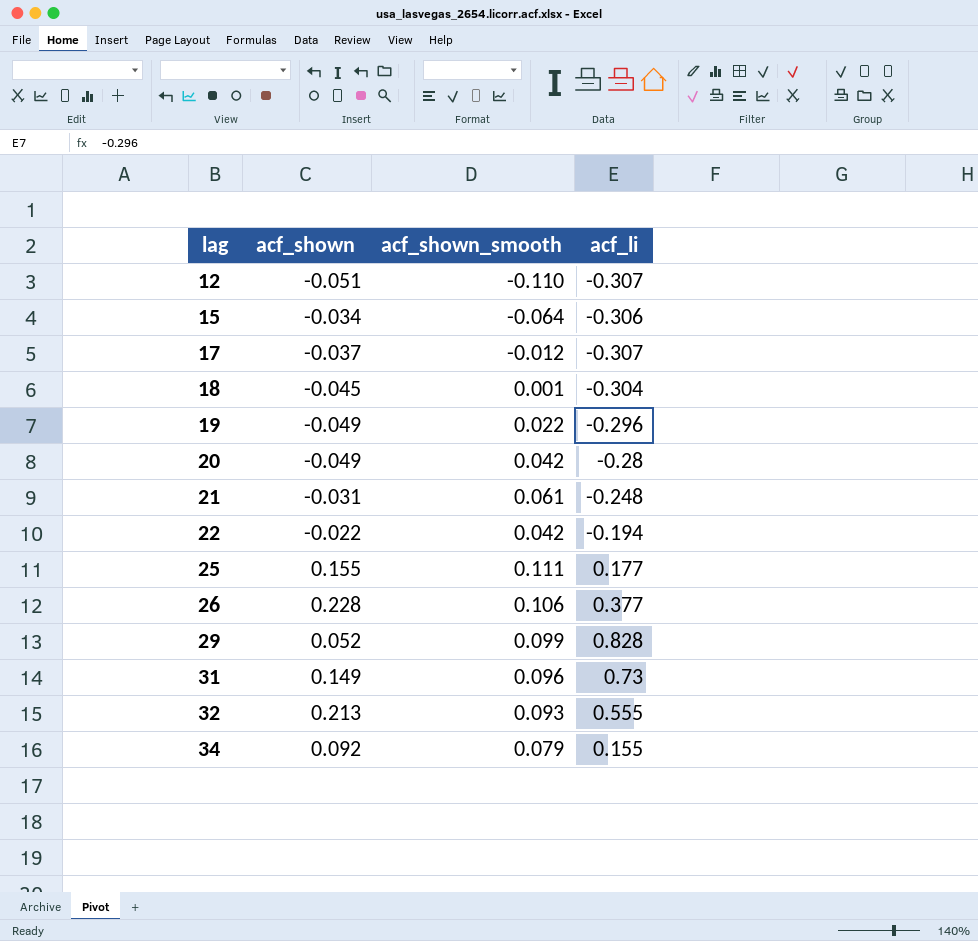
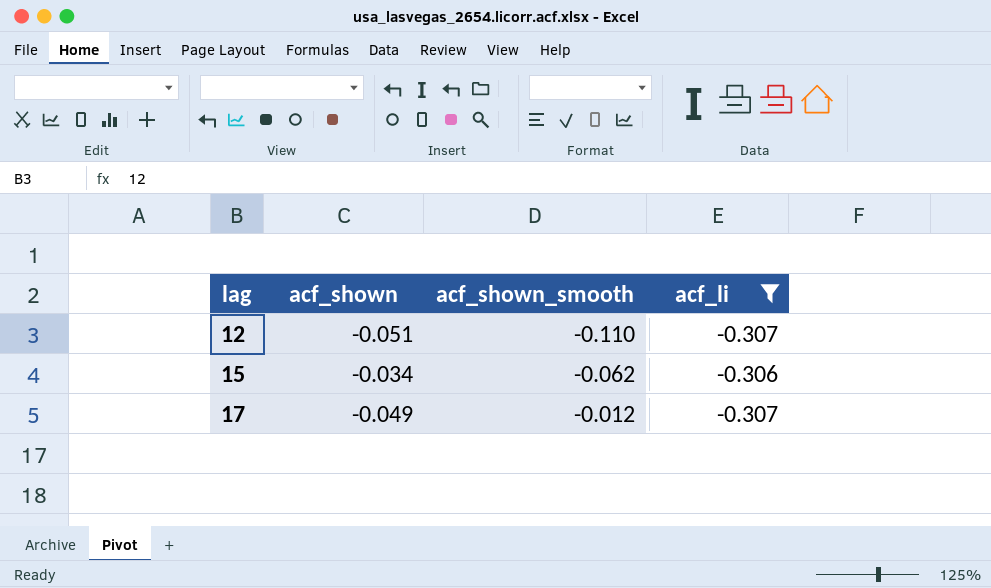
filter: none -> acf_li <= -0.306
15 | acf_shown_smooth: -0.064 -> -0.062
17 | acf_shown: -0.037 -> -0.049

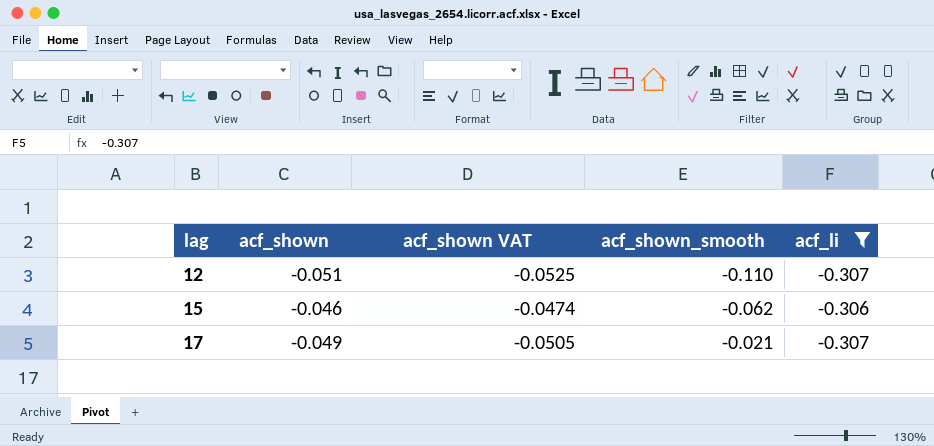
column acf_shown VAT | formula: none -> [acf_shown] * 1.03
15 | acf_shown: -0.034 -> -0.046
17 | acf_shown_smooth: -0.012 -> -0.021

